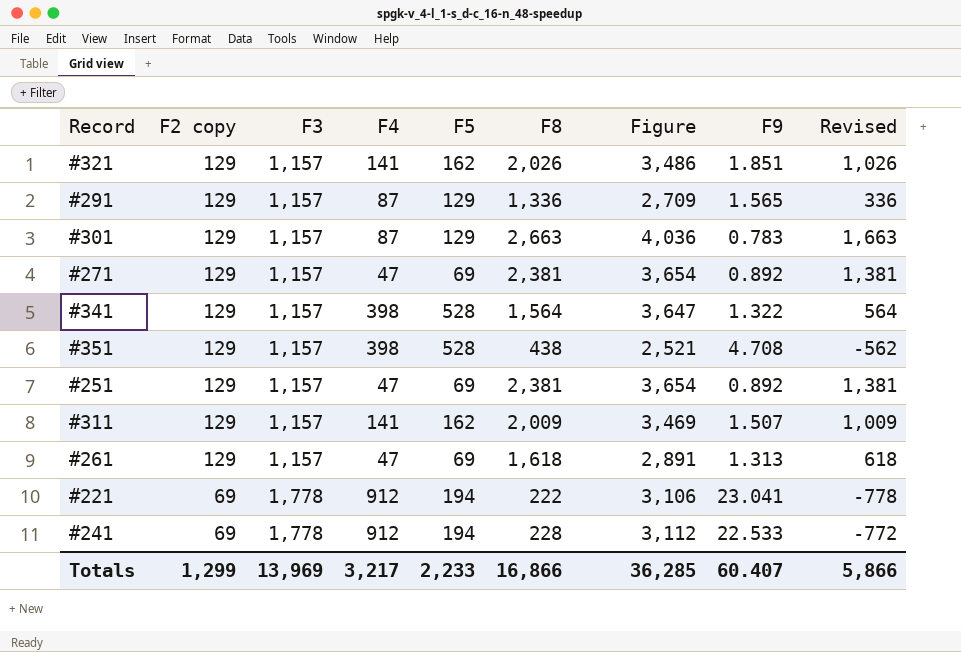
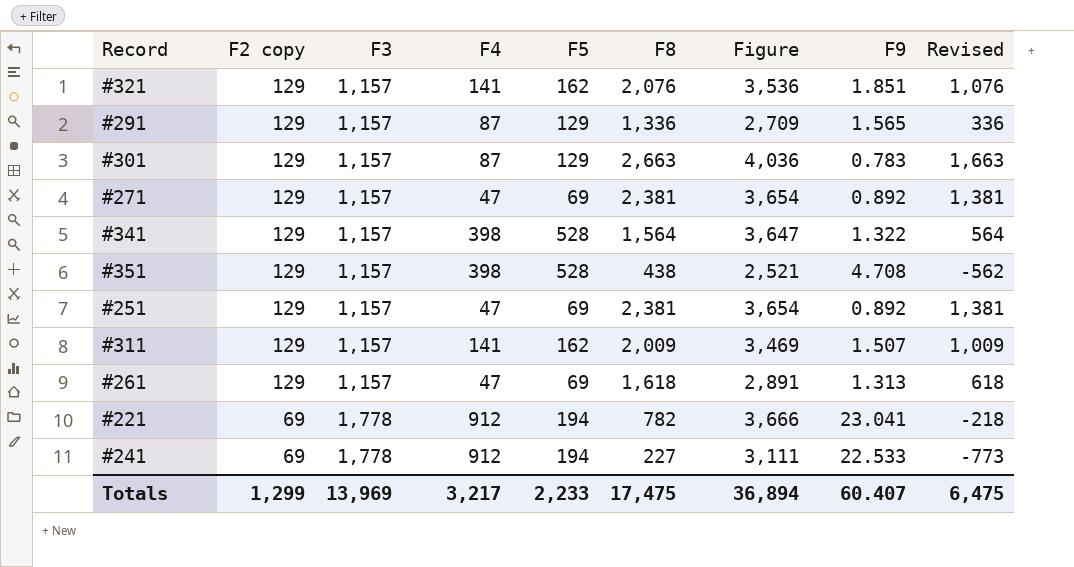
#321 | F8: 2,026 -> 2,076
#321 | Figure: 3,486 -> 3,536
#321 | Revised: 1,026 -> 1,076
#221 | F8: 222 -> 782
#221 | Figure: 3,106 -> 3,666
#221 | Revised: -778 -> -218
#241 | F8: 228 -> 227
#241 | Figure: 3,112 -> 3,111
#241 | Revised: -772 -> -773
Totals | F8: 16,866 -> 17,475
Totals | Figure: 36,285 -> 36,894
Totals | Revised: 5,866 -> 6,475

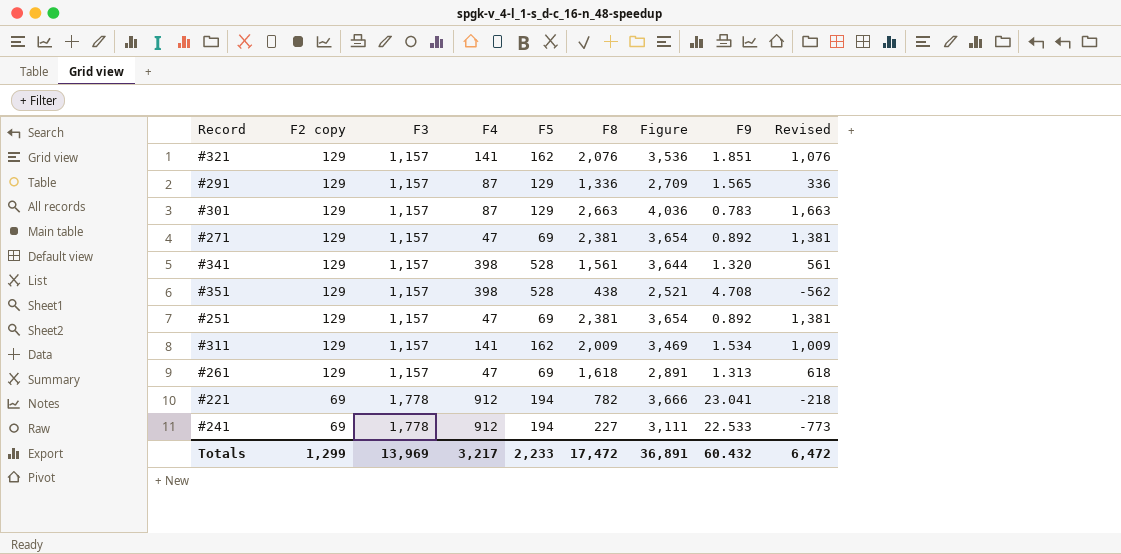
#341 | F8: 1,564 -> 1,561
#341 | Figure: 3,647 -> 3,644
#341 | F9: 1.322 -> 1.320
#341 | Revised: 564 -> 561
#311 | F9: 1.507 -> 1.534
Totals | F8: 17,475 -> 17,472
Totals | Figure: 36,894 -> 36,891
Totals | F9: 60.407 -> 60.432
Totals | Revised: 6,475 -> 6,472

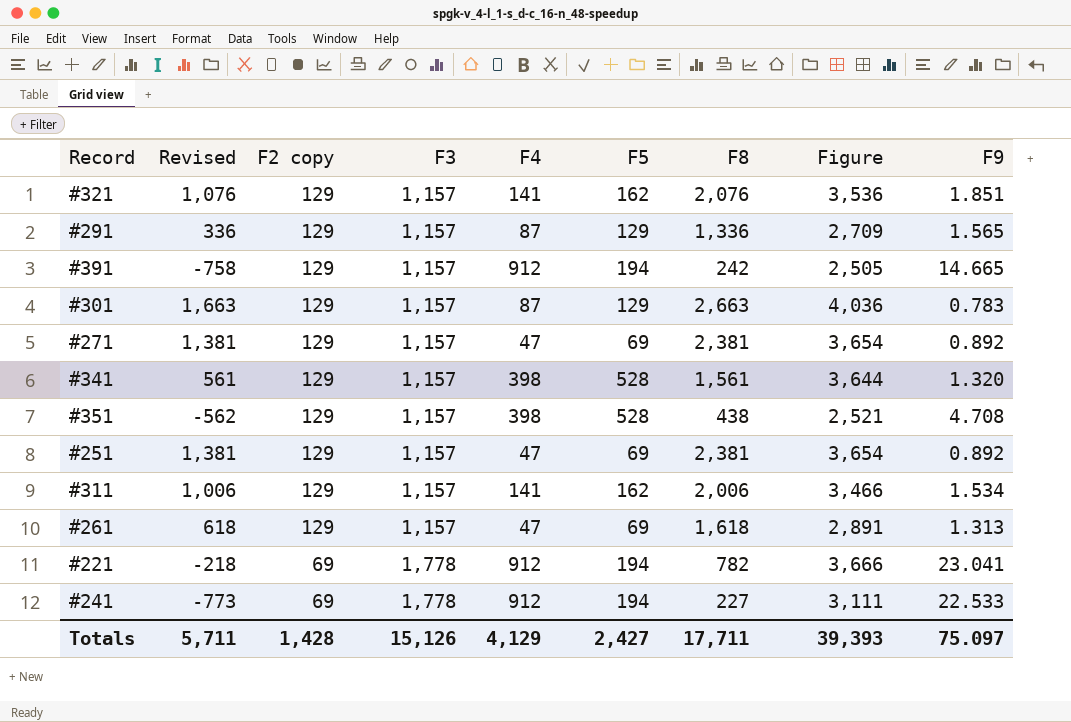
column Revised | position: 9 -> 2
row #391: none -> -758 | 129 | 1,157 | 912 | 194 | 242 | 2,505 | 14.665
#311 | Revised: 1,009 -> 1,006
#311 | F8: 2,009 -> 2,006
#311 | Figure: 3,469 -> 3,466
Totals | Revised: 6,472 -> 5,711
Totals | F2 copy: 1,299 -> 1,428
Totals | F3: 13,969 -> 15,126
Totals | F4: 3,217 -> 4,129
Totals | F5: 2,233 -> 2,427
Totals | F8: 17,472 -> 17,711
Totals | Figure: 36,891 -> 39,393
Totals | F9: 60.432 -> 75.097

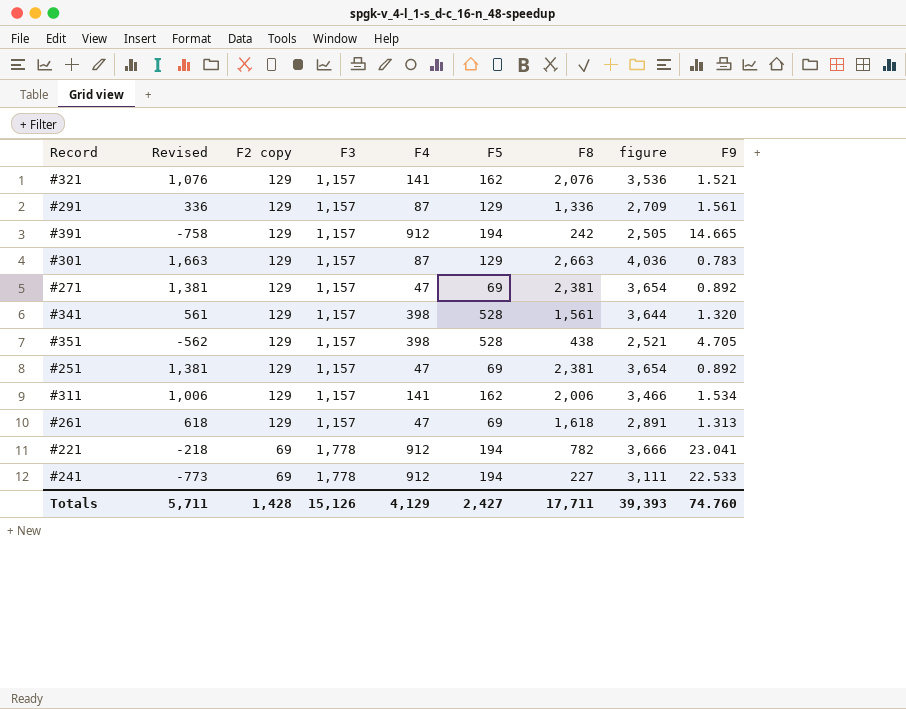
column name: Figure -> figure
#321 | F9: 1.851 -> 1.521
#291 | F9: 1.565 -> 1.561
#351 | F9: 4.708 -> 4.705
Totals | F9: 75.097 -> 74.760

